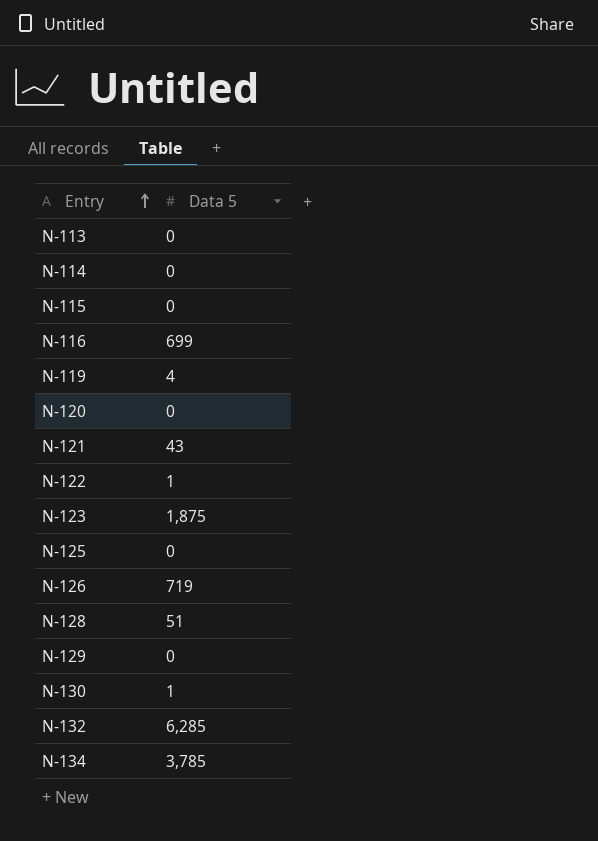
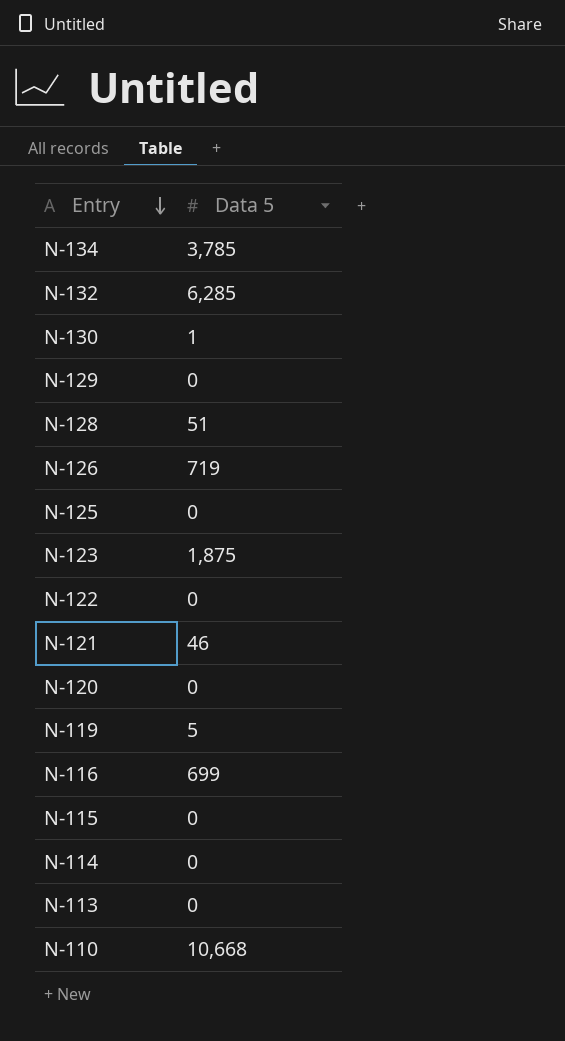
row order: Entry ascending -> Entry descending
N-122 | Data 5: 1 -> 0
N-121 | Data 5: 43 -> 46
N-119 | Data 5: 4 -> 5
row N-110: none -> 10,668

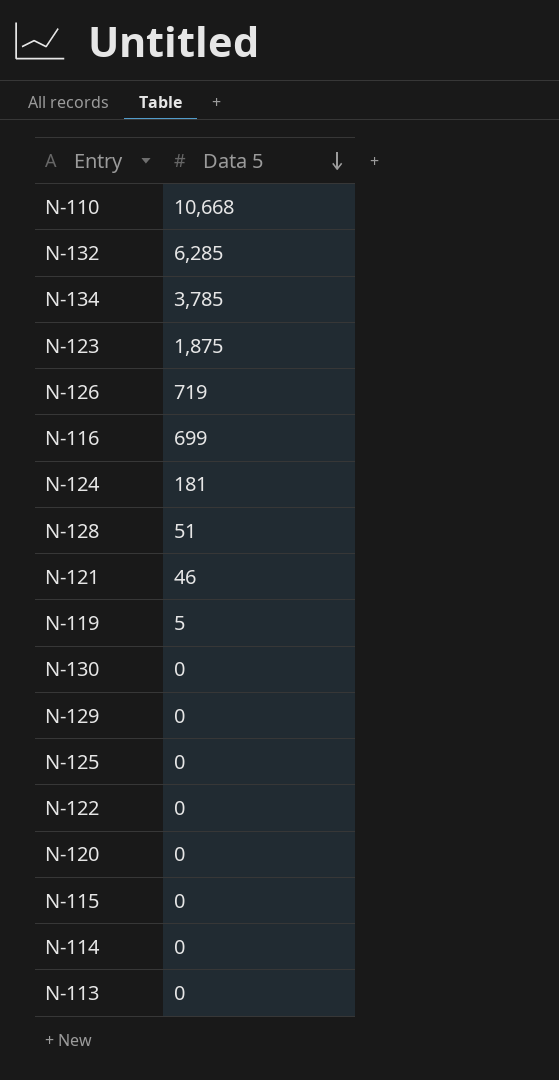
row order: Entry descending -> Data 5 descending
row N-124: none -> 181
N-130 | Data 5: 1 -> 0

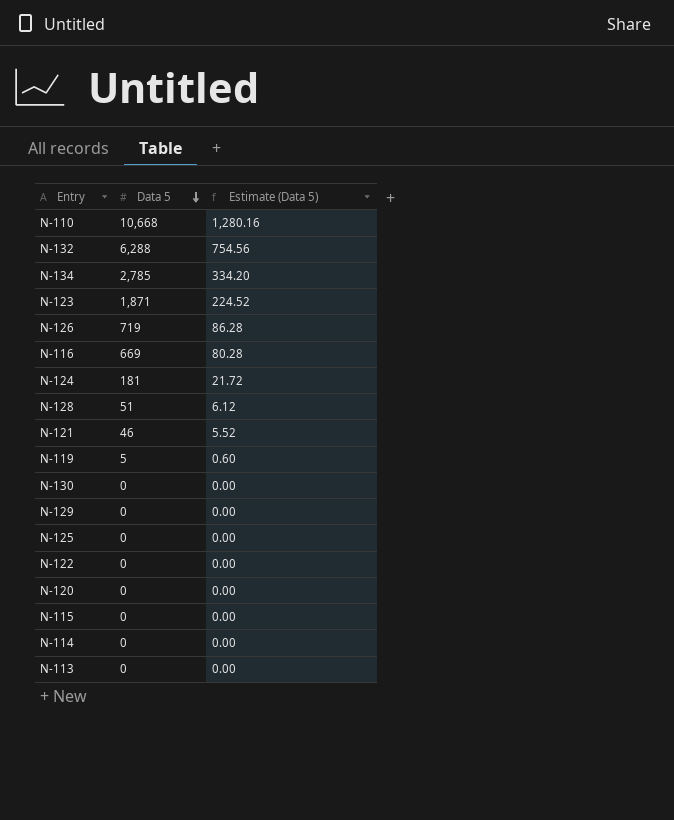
column Estimate (Data 5) | formula: none -> [Data 5] * 0.12
N-132 | Data 5: 6,285 -> 6,288
N-134 | Data 5: 3,785 -> 2,785
N-123 | Data 5: 1,875 -> 1,871
N-116 | Data 5: 699 -> 669

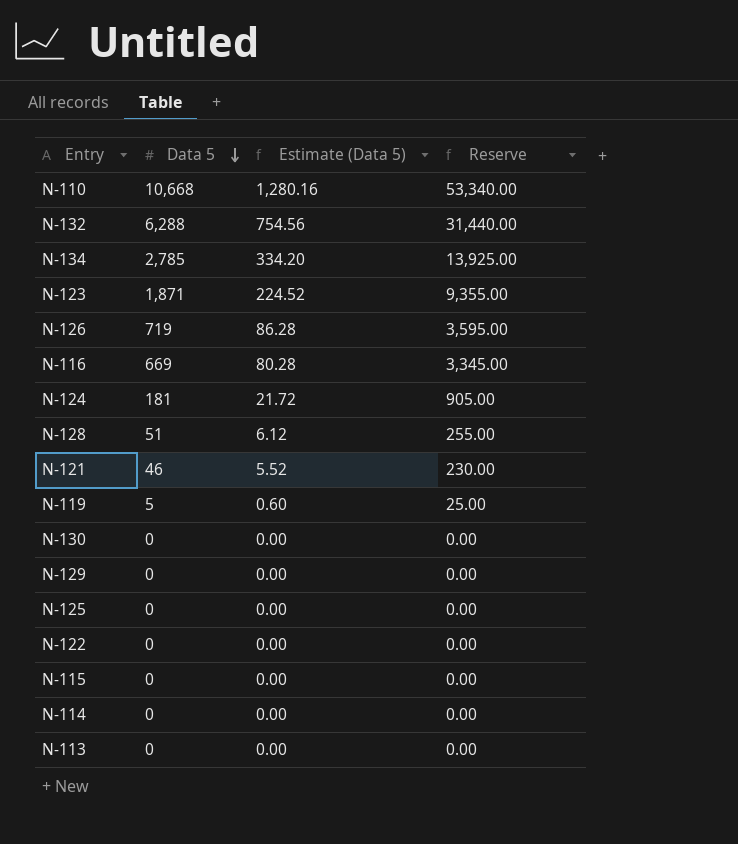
column Reserve | formula: none -> [Data 5] * 5
row N-120: 0 | 0.00 -> none

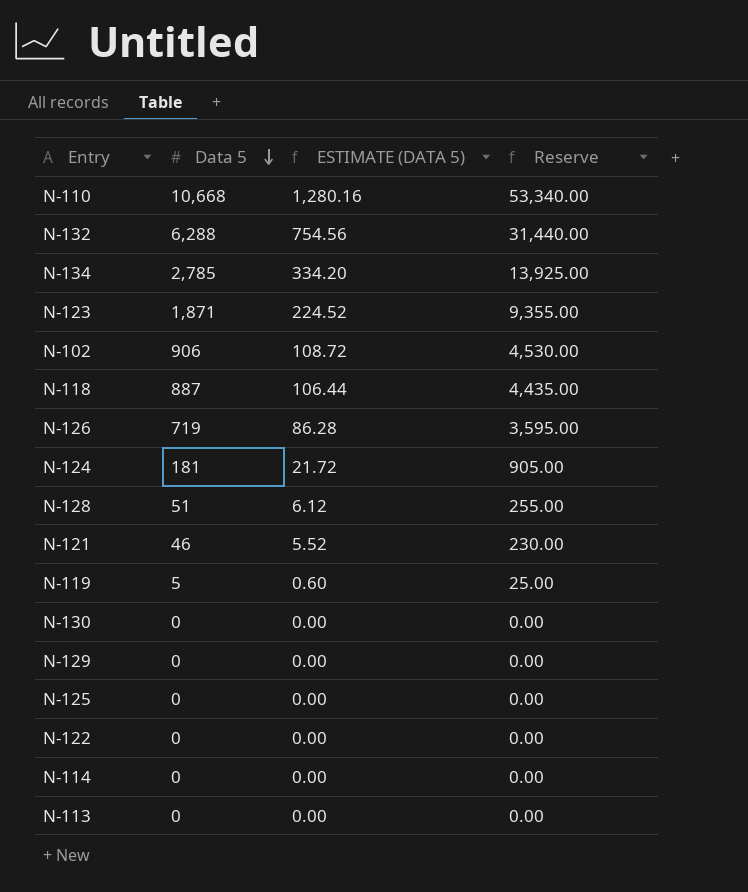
column name: Estimate (Data 5) -> ESTIMATE (DATA 5)
row N-116: 669 | 80.28 | 3,345.00 -> none
row N-115: 0 | 0.00 | 0.00 -> none
row N-102: none -> 906 | 108.72 | 4,530.00
row N-118: none -> 887 | 106.44 | 4,435.00

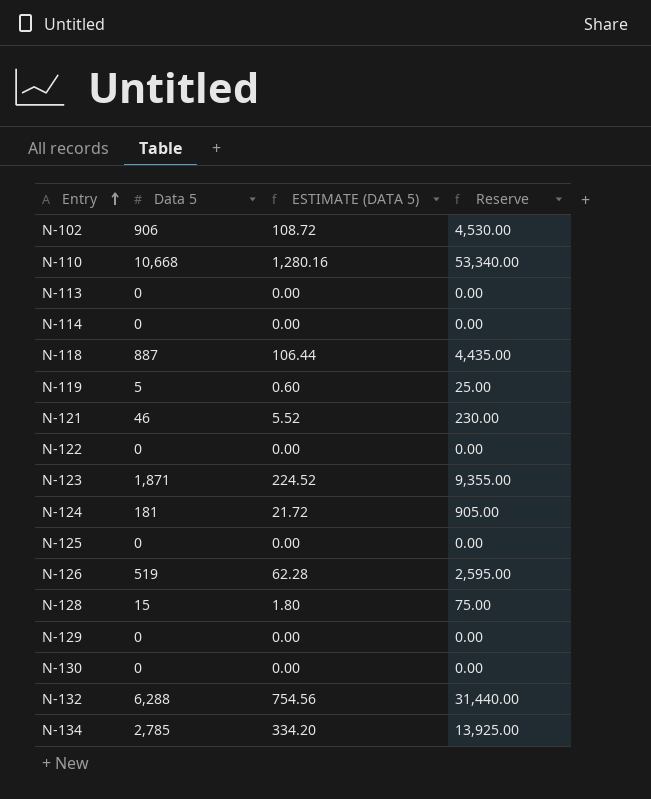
row order: Data 5 descending -> Entry ascending
N-126 | Data 5: 719 -> 519
N-126 | ESTIMATE (DATA 5): 86.28 -> 62.28
N-126 | Reserve: 3,595.00 -> 2,595.00
N-128 | Data 5: 51 -> 15
N-128 | ESTIMATE (DATA 5): 6.12 -> 1.80
N-128 | Reserve: 255.00 -> 75.00

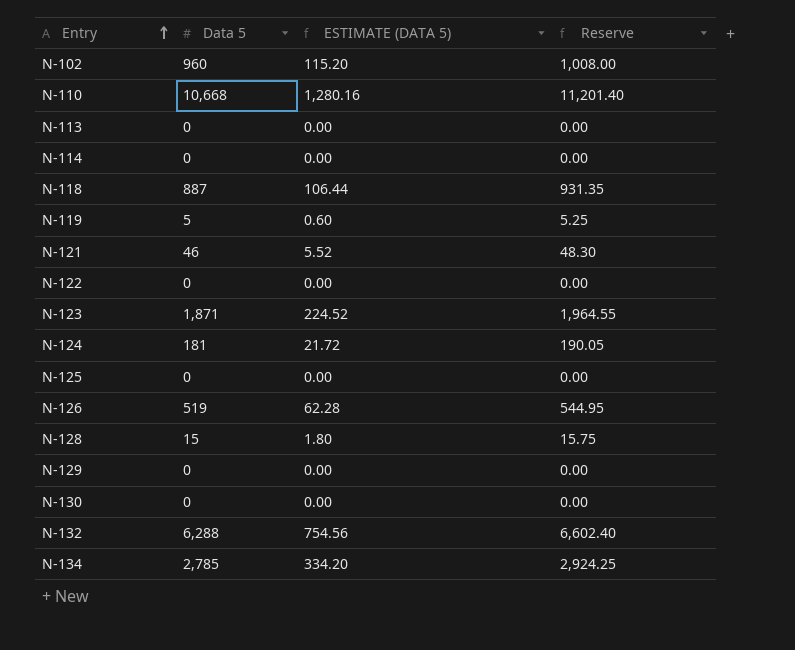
column Reserve | formula: [Data 5] * 5 -> [Data 5] * 1.05
N-102 | Data 5: 906 -> 960
N-102 | ESTIMATE (DATA 5): 108.72 -> 115.20

